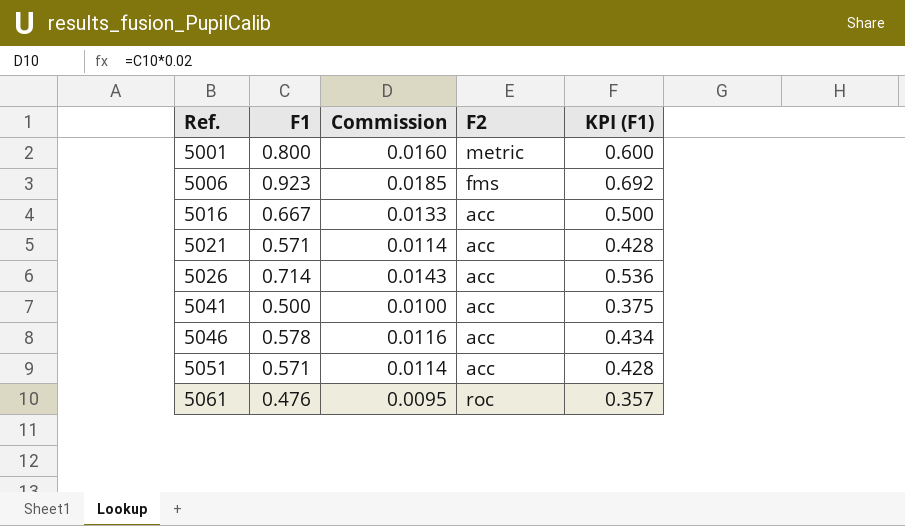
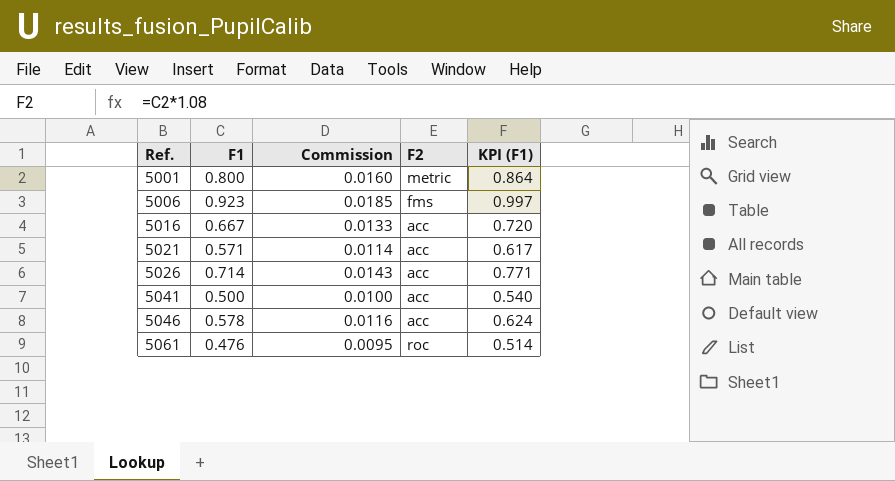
column KPI (F1) | formula: [F1] * 0.75 -> [F1] * 1.08
row 5051: 0.571 | 0.0114 | acc | 0.428 -> none

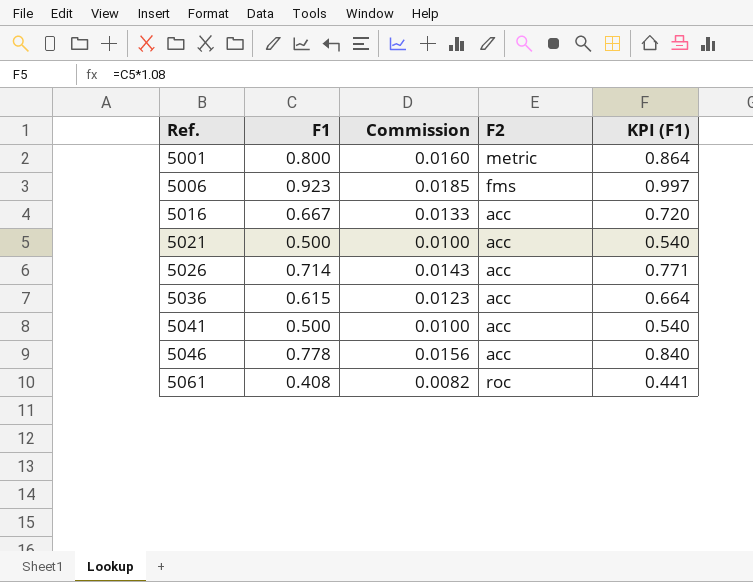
5021 | F1: 0.571 -> 0.500
5021 | Commission: 0.0114 -> 0.0100
5021 | KPI (F1): 0.617 -> 0.540
row 5036: none -> 0.615 | 0.0123 | acc | 0.664
5046 | F1: 0.578 -> 0.778
5046 | Commission: 0.0116 -> 0.0156
5046 | KPI (F1): 0.624 -> 0.840
5061 | F1: 0.476 -> 0.408
5061 | Commission: 0.0095 -> 0.0082
5061 | KPI (F1): 0.514 -> 0.441

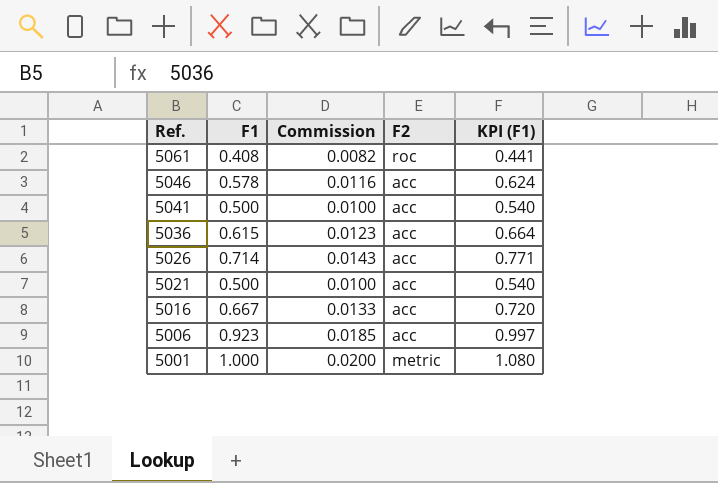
row order: Ref. ascending -> Ref. descending
5046 | F1: 0.778 -> 0.578
5046 | Commission: 0.0156 -> 0.0116
5046 | KPI (F1): 0.840 -> 0.624
5006 | F2: fms -> acc
5001 | F1: 0.800 -> 1.000
5001 | Commission: 0.0160 -> 0.0200
5001 | KPI (F1): 0.864 -> 1.080

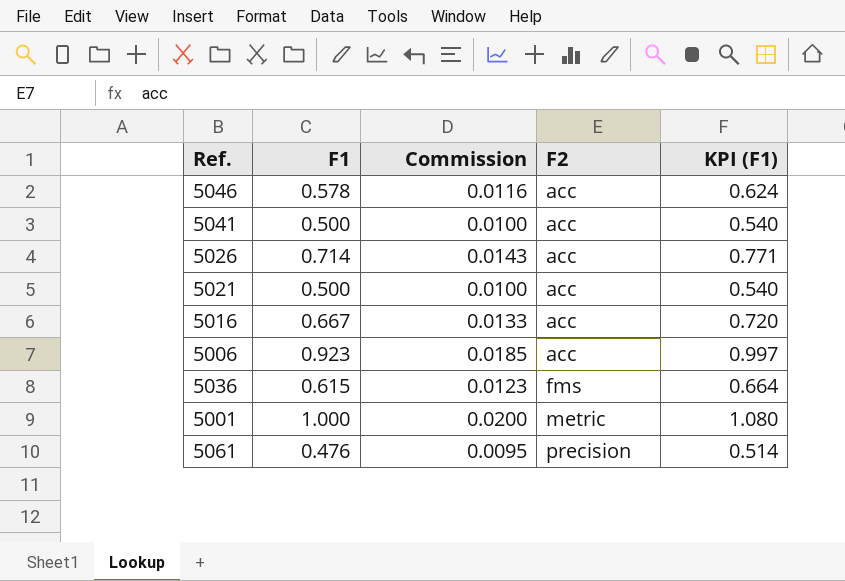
row order: Ref. descending -> F2 ascending
5036 | F2: acc -> fms
5061 | F1: 0.408 -> 0.476
5061 | Commission: 0.0082 -> 0.0095
5061 | F2: roc -> precision
5061 | KPI (F1): 0.441 -> 0.514

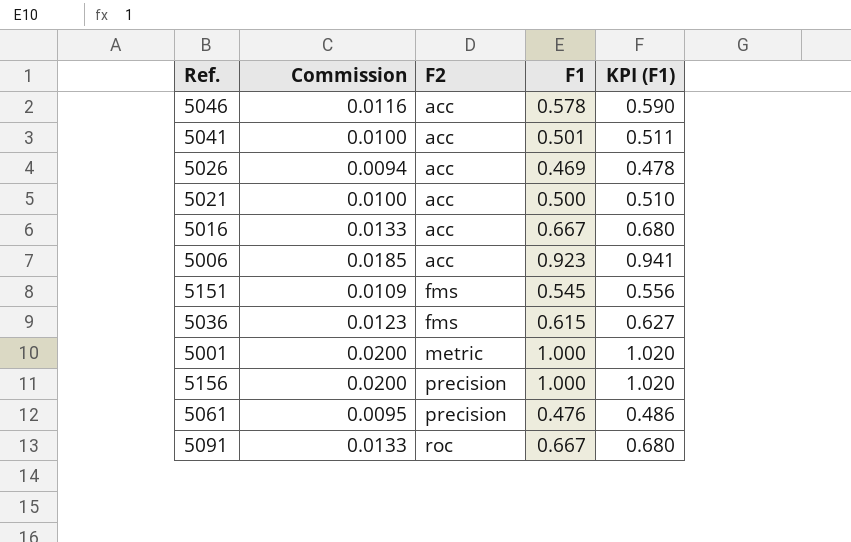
column F1 | position: 2 -> 4
column KPI (F1) | formula: [F1] * 1.08 -> [F1] * 1.02
5041 | F1: 0.500 -> 0.501
5026 | Commission: 0.0143 -> 0.0094
5026 | F1: 0.714 -> 0.469
row 5151: none -> 0.0109 | fms | 0.545 | 0.556
row 5156: none -> 0.0200 | precision | 1.000 | 1.020
row 5091: none -> 0.0133 | roc | 0.667 | 0.680

